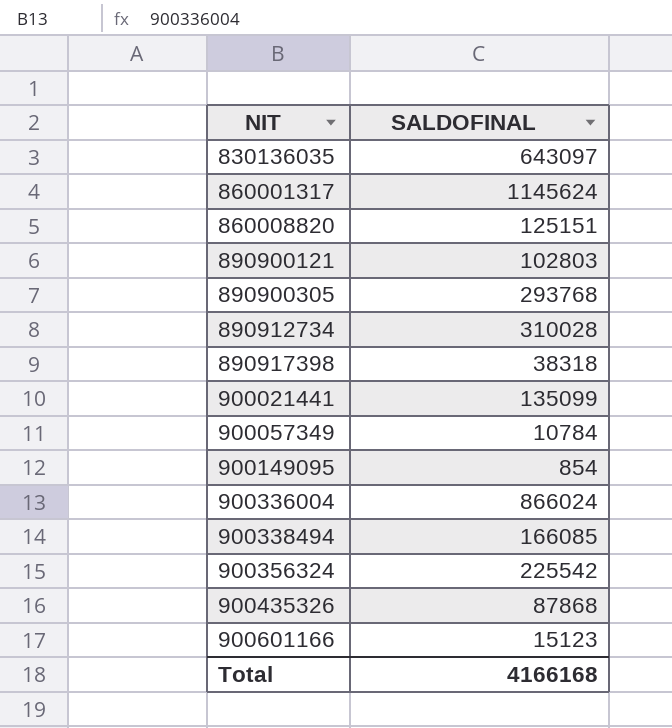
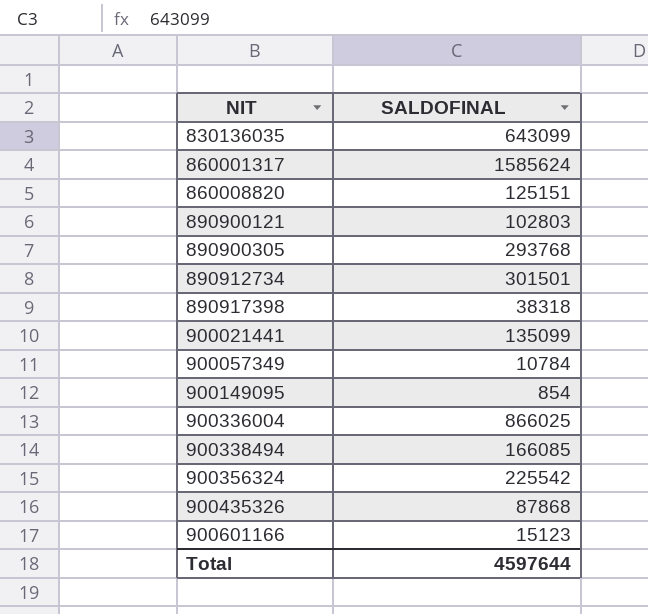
830136035 | SALDOFINAL: 643097 -> 643099
860001317 | SALDOFINAL: 1145624 -> 1585624
890912734 | SALDOFINAL: 310028 -> 301501
900336004 | SALDOFINAL: 866024 -> 866025
Total | SALDOFINAL: 4166168 -> 4597644

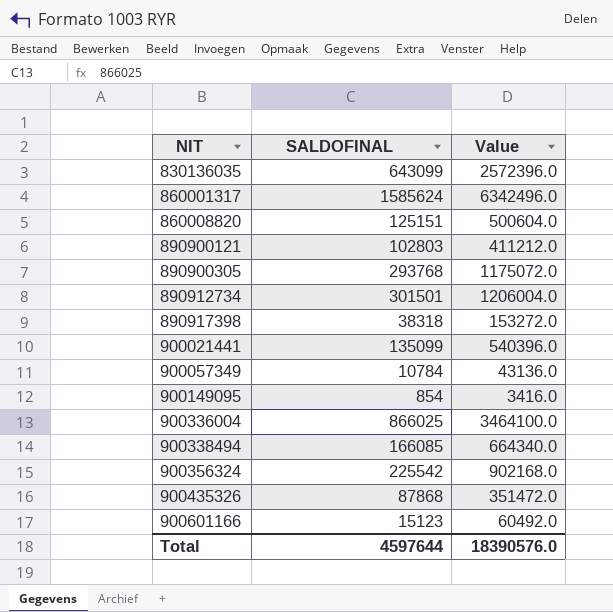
column Value | formula: none -> [SALDOFINAL] * 4

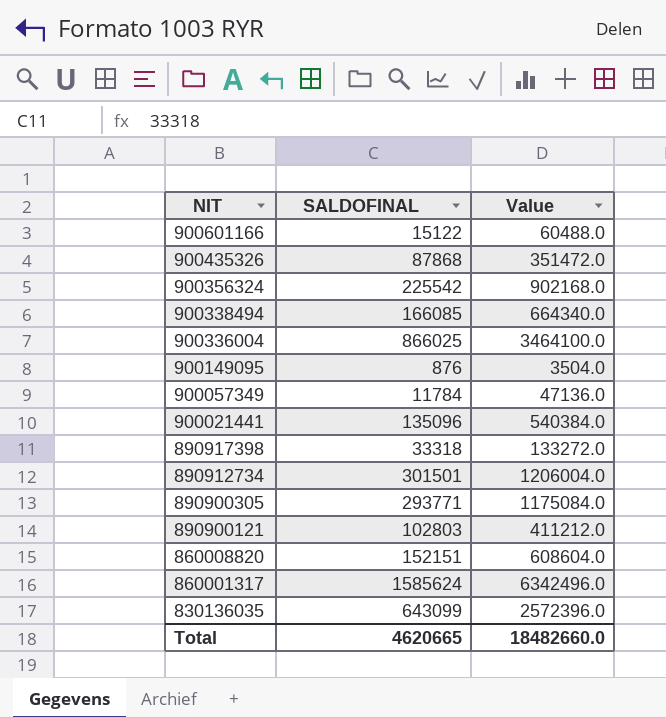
row order: NIT ascending -> NIT descending
900601166 | SALDOFINAL: 15123 -> 15122
900601166 | Value: 60492.0 -> 60488.0
900149095 | SALDOFINAL: 854 -> 876
900149095 | Value: 3416.0 -> 3504.0
900057349 | SALDOFINAL: 10784 -> 11784
900057349 | Value: 43136.0 -> 47136.0
900021441 | SALDOFINAL: 135099 -> 135096
900021441 | Value: 540396.0 -> 540384.0
890917398 | SALDOFINAL: 38318 -> 33318
890917398 | Value: 153272.0 -> 133272.0
890900305 | SALDOFINAL: 293768 -> 293771
890900305 | Value: 1175072.0 -> 1175084.0
860008820 | SALDOFINAL: 125151 -> 152151
860008820 | Value: 500604.0 -> 608604.0
Total | SALDOFINAL: 4597644 -> 4620665
Total | Value: 18390576.0 -> 18482660.0

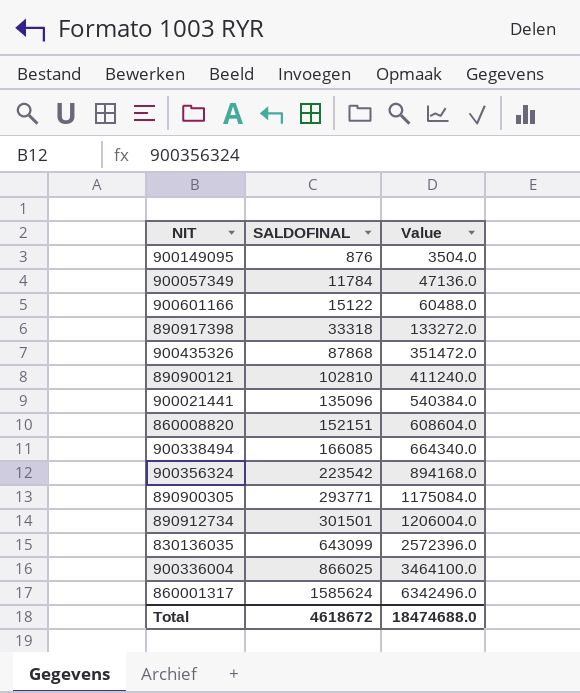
row order: NIT descending -> SALDOFINAL ascending
890900121 | SALDOFINAL: 102803 -> 102810
890900121 | Value: 411212.0 -> 411240.0
900356324 | SALDOFINAL: 225542 -> 223542
900356324 | Value: 902168.0 -> 894168.0
Total | SALDOFINAL: 4620665 -> 4618672
Total | Value: 18482660.0 -> 18474688.0

